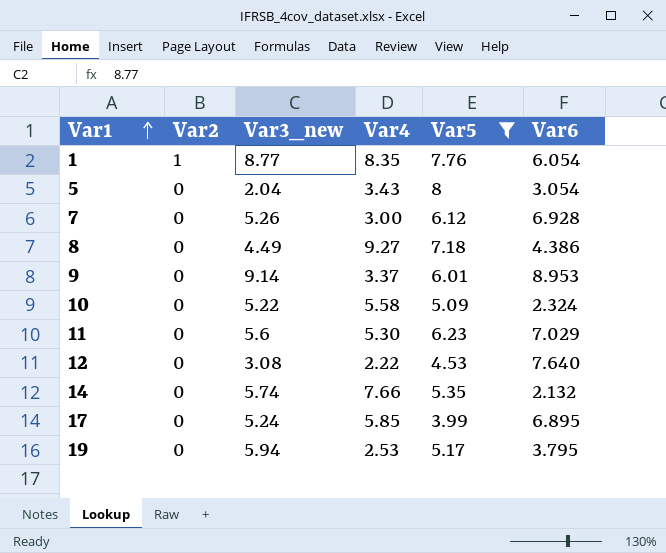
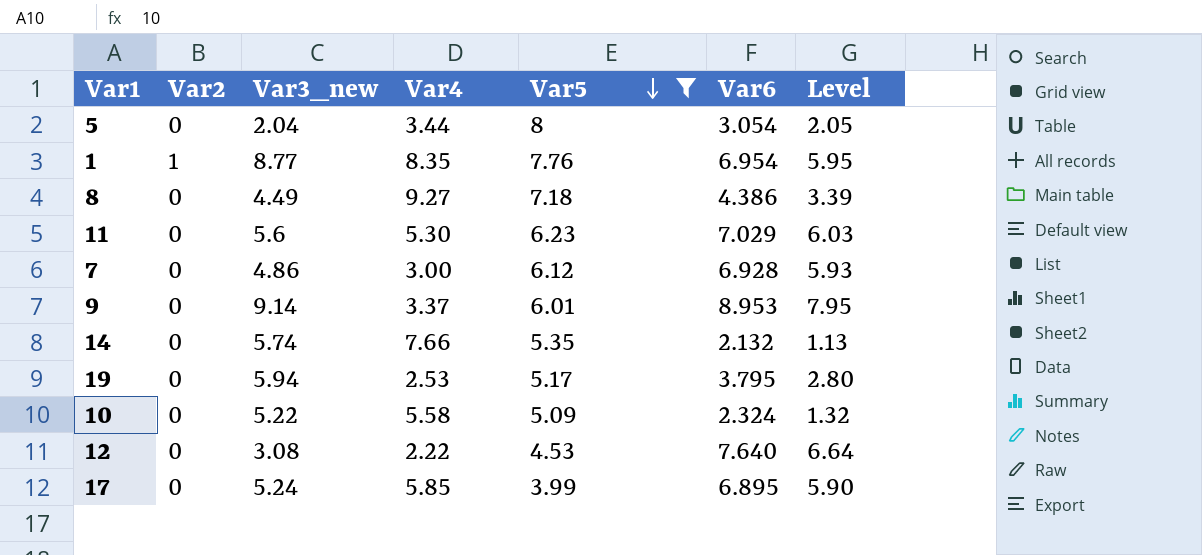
row order: Var1 ascending -> Var5 descending
column Level | formula: none -> [Var6] - 1
5 | Var4: 3.43 -> 3.44
1 | Var6: 6.054 -> 6.954
7 | Var3_new: 5.26 -> 4.86

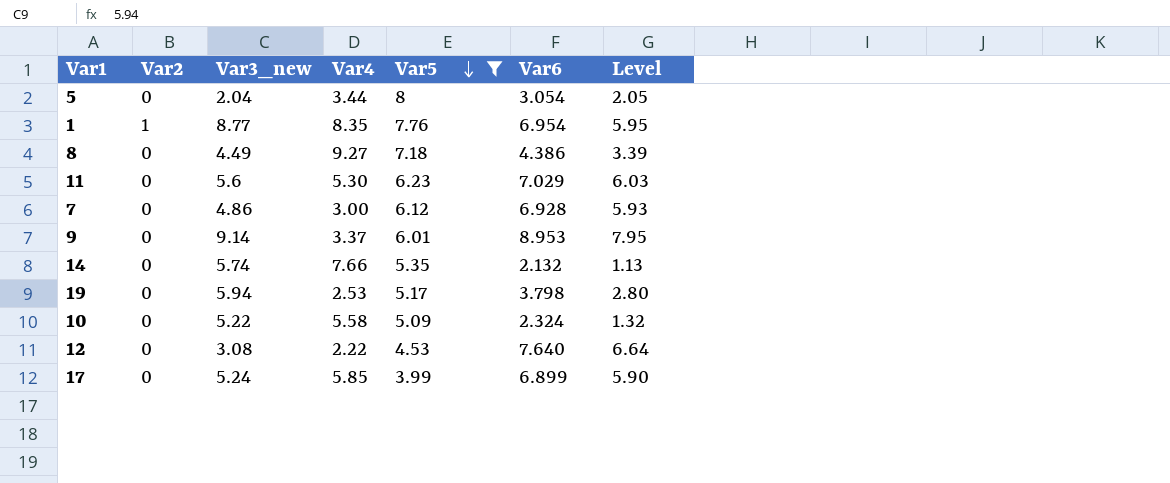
19 | Var6: 3.795 -> 3.798
17 | Var6: 6.895 -> 6.899

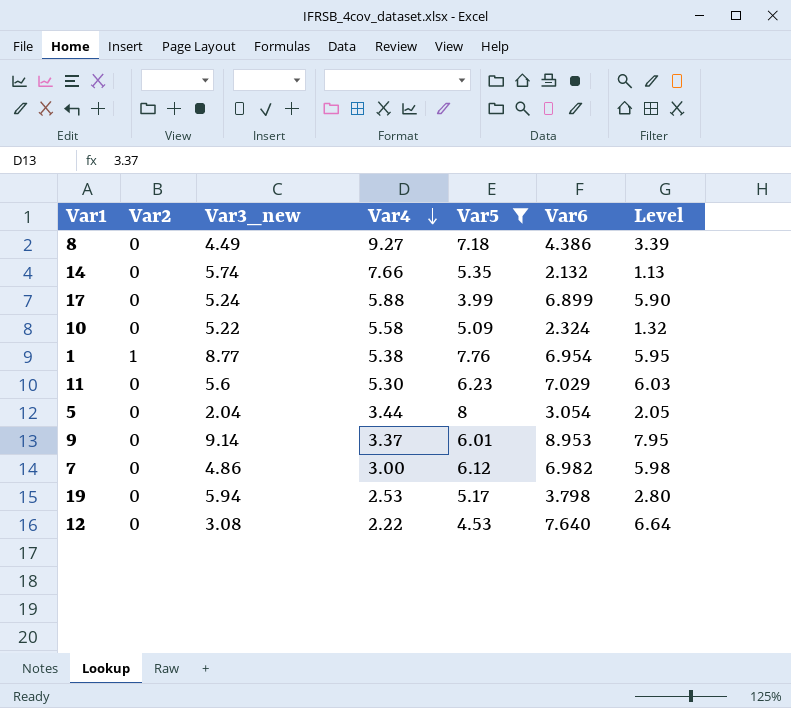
row order: Var5 descending -> Var4 descending
17 | Var4: 5.85 -> 5.88
1 | Var4: 8.35 -> 5.38
7 | Var6: 6.928 -> 6.982
7 | Level: 5.93 -> 5.98

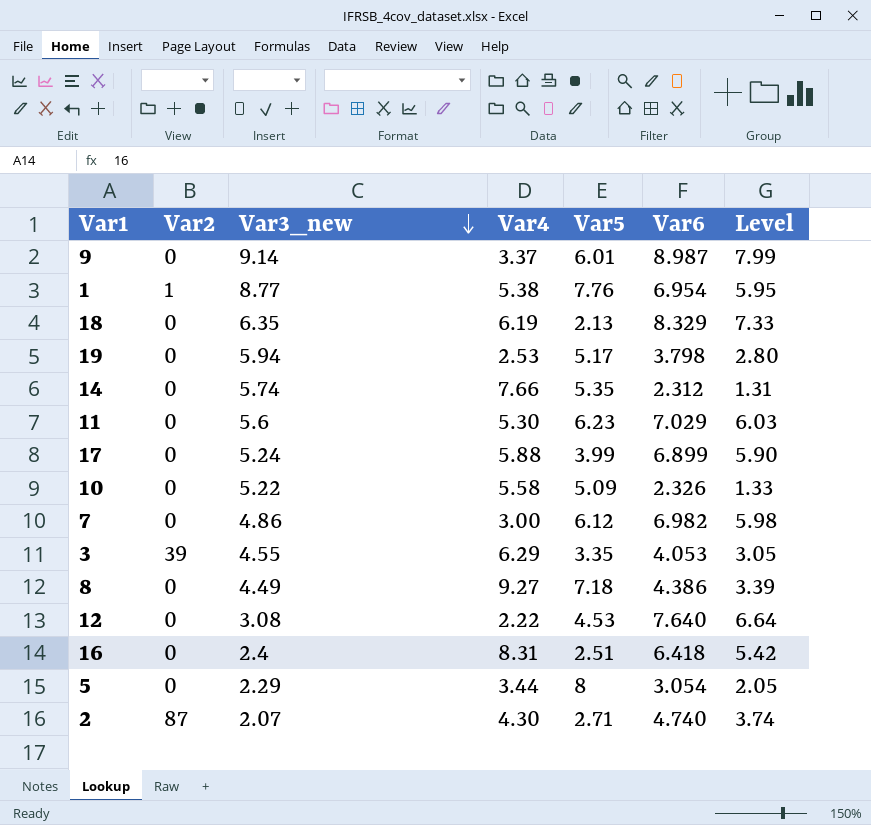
filter: Var5 >= 3.99 -> none
row order: Var4 descending -> Var3_new descending
9 | Var6: 8.953 -> 8.987
9 | Level: 7.95 -> 7.99
14 | Var6: 2.132 -> 2.312
14 | Level: 1.13 -> 1.31
10 | Var6: 2.324 -> 2.326
10 | Level: 1.32 -> 1.33
5 | Var3_new: 2.04 -> 2.29

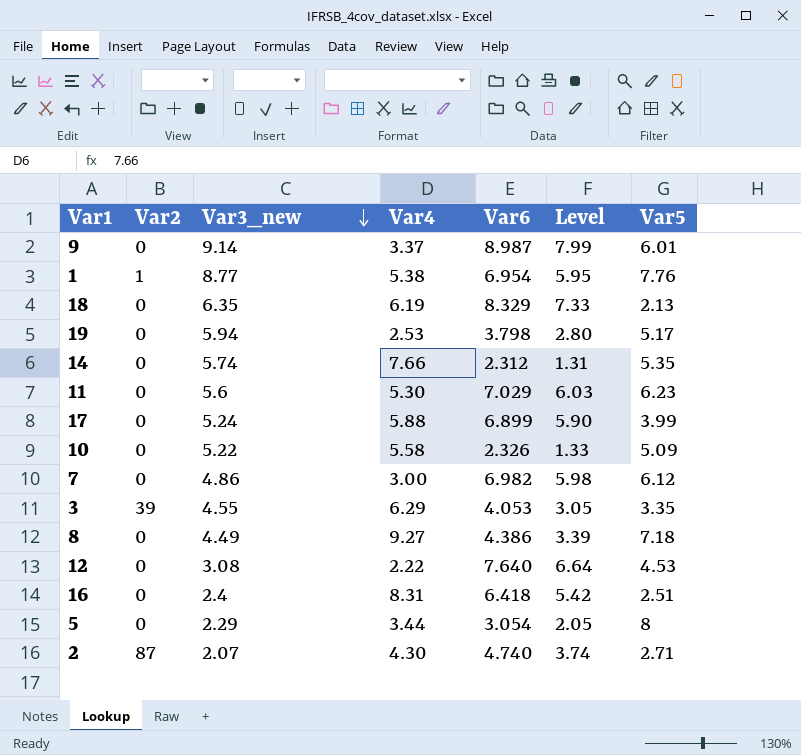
column Var5 | position: 5 -> 7

